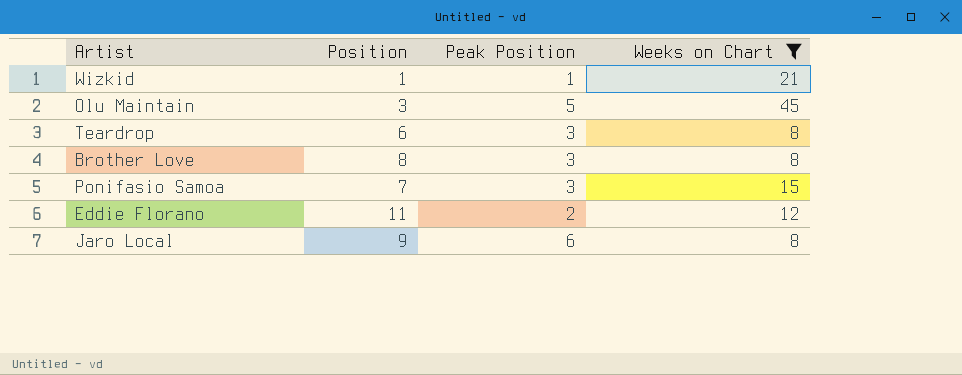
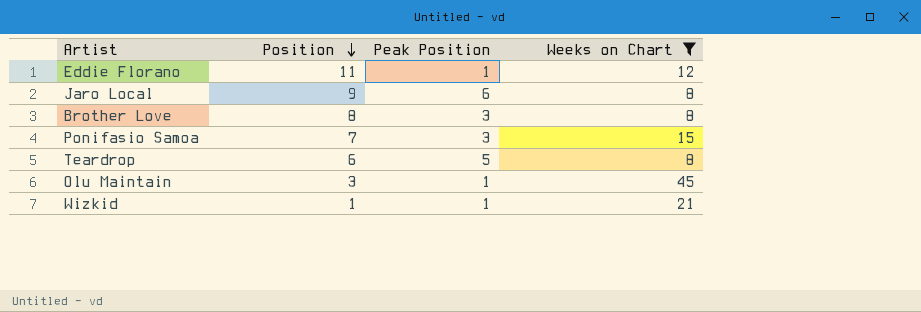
row order: none -> Position descending
Eddie Florano | Peak Position: 2 -> 1
Teardrop | Peak Position: 3 -> 5
Olu Maintain | Peak Position: 5 -> 1

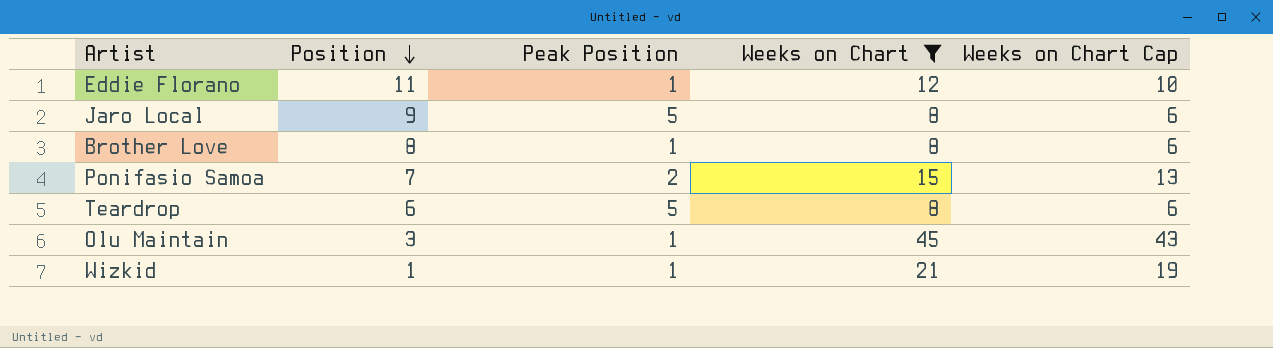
column Weeks on Chart Cap | formula: none -> [Weeks on Chart] - 2
Jaro Local | Peak Position: 6 -> 5
Brother Love | Peak Position: 3 -> 1
Ponifasio Samoa | Peak Position: 3 -> 2

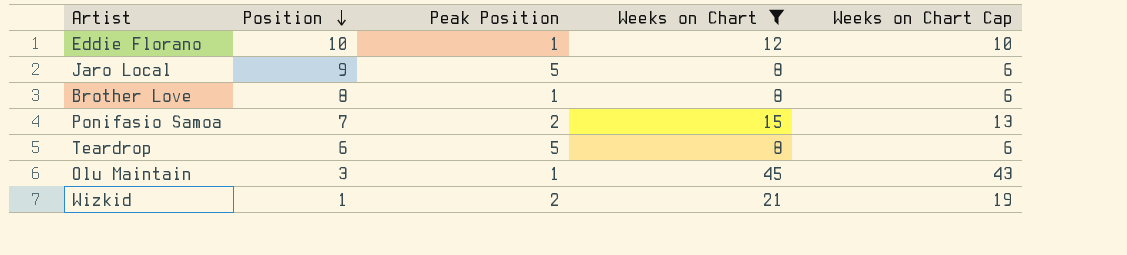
Eddie Florano | Position: 11 -> 10
Wizkid | Peak Position: 1 -> 2

